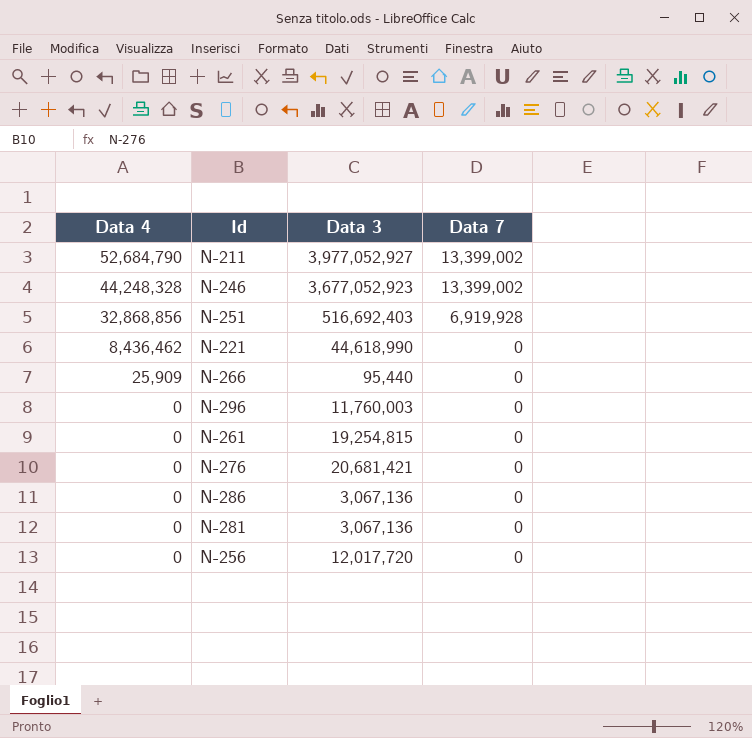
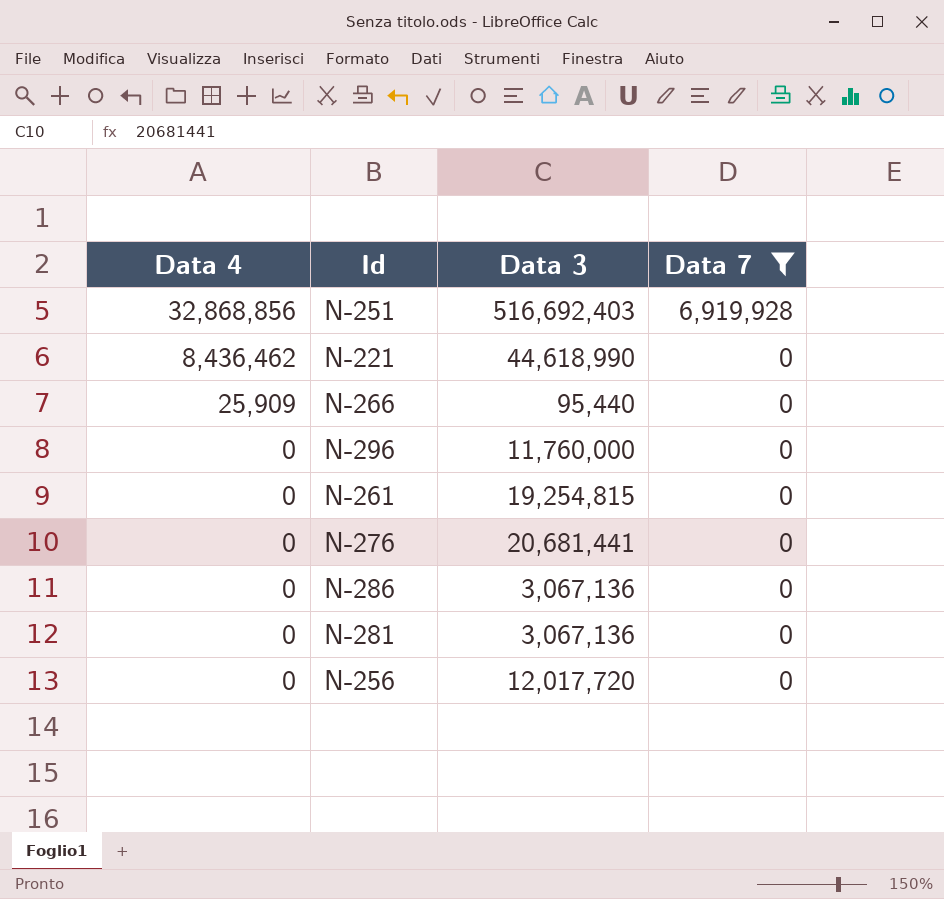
filter: none -> Data 7 != 13,399,002
N-296 | Data 3: 11,760,003 -> 11,760,000
N-276 | Data 3: 20,681,421 -> 20,681,441

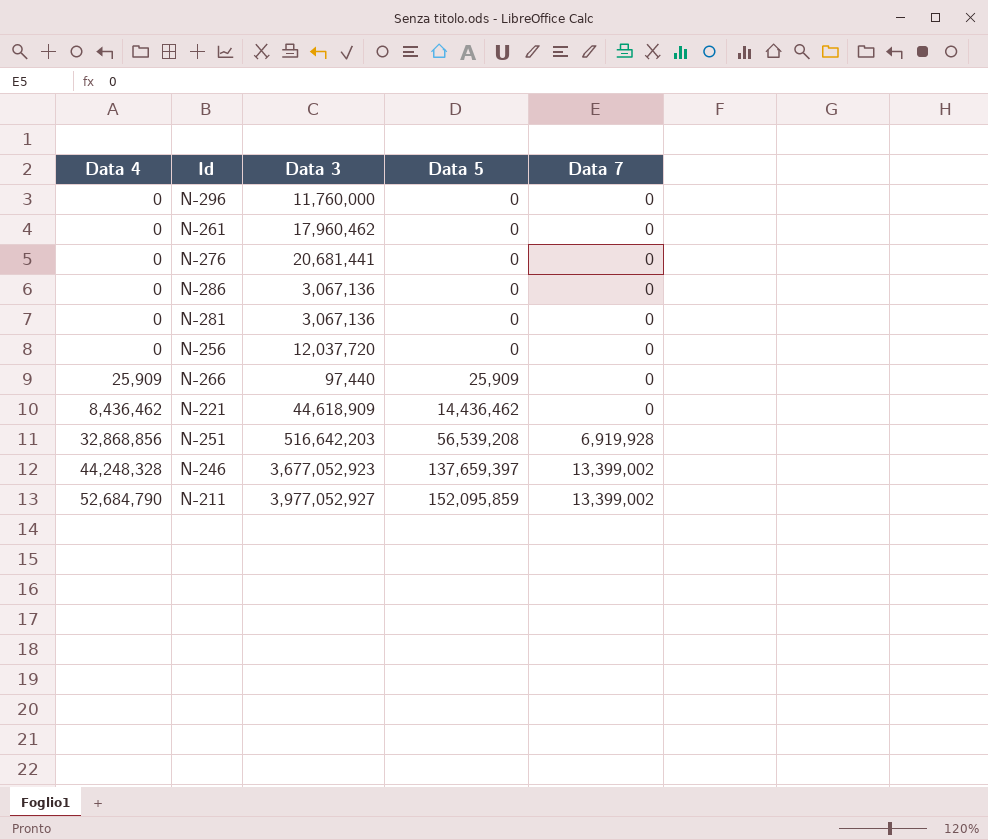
filter: Data 7 != 13,399,002 -> none
row order: Data 4 descending -> Data 4 ascending
column Data 5 | position: none -> 4
N-261 | Data 3: 19,254,815 -> 17,960,462
N-256 | Data 3: 12,017,720 -> 12,037,720
N-266 | Data 3: 95,440 -> 97,440
N-221 | Data 3: 44,618,990 -> 44,618,909
N-251 | Data 3: 516,692,403 -> 516,642,203

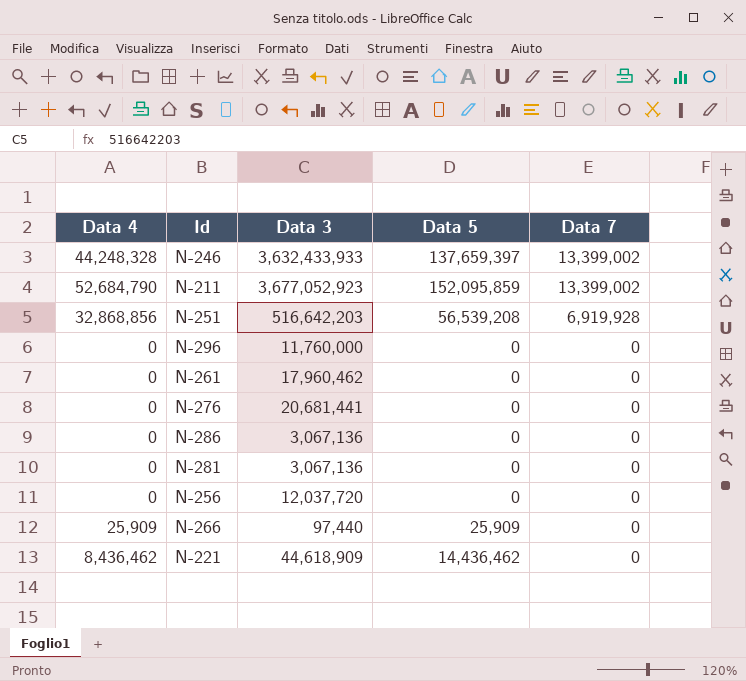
row order: Data 4 ascending -> Data 7 descending
N-246 | Data 3: 3,677,052,923 -> 3,632,433,933
N-211 | Data 3: 3,977,052,927 -> 3,677,052,923

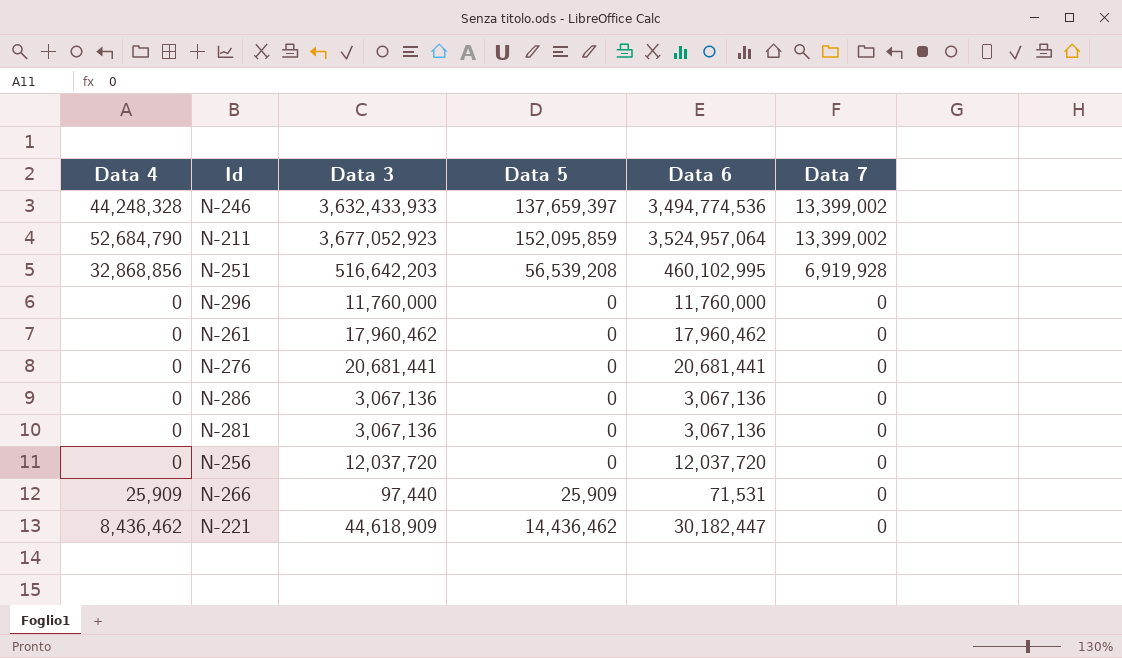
column Data 6 | formula: none -> [Data 3] - [Data 5]

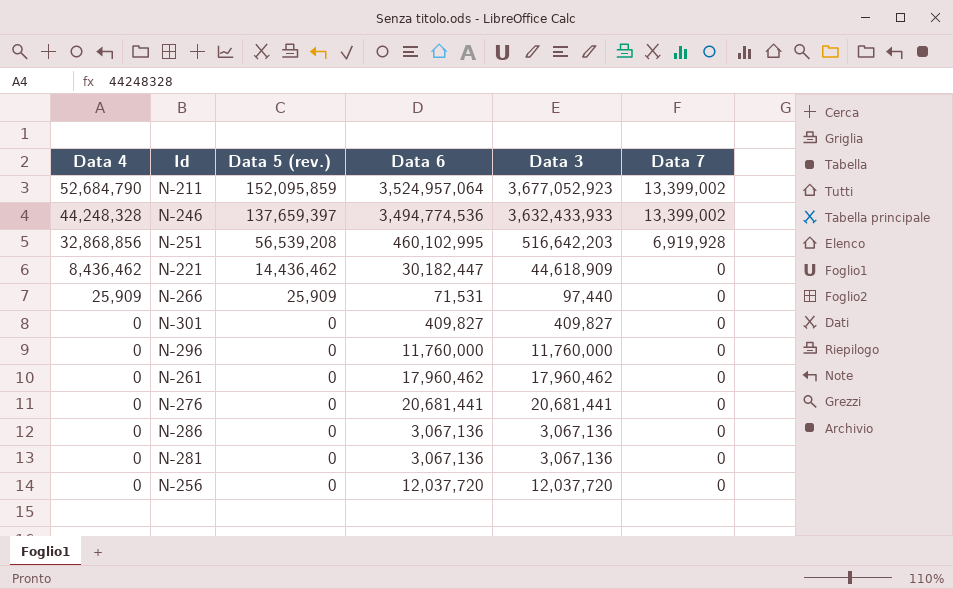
row order: Data 7 descending -> Data 4 descending
column name: Data 5 -> Data 5 (rev.)
column Data 3 | position: 3 -> 5
row N-301: none -> 0 | 0 | 409,827 | 409,827 | 0

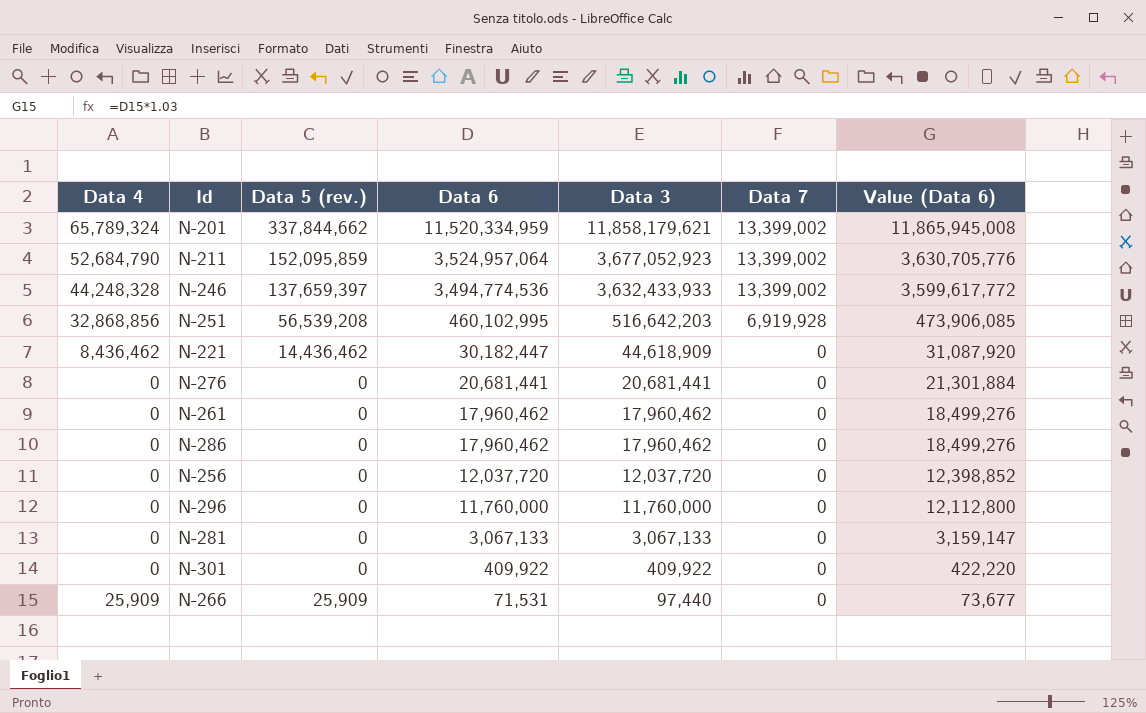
row order: Data 4 descending -> Data 6 descending
column Value (Data 6) | formula: none -> [Data 6] * 1.03
row N-201: none -> 65,789,324 | 337,844,662 | 11,520,334,959 | 11,858,179,621 | 13,399,002 | 11,865,945,008
N-286 | Data 6: 3,067,136 -> 17,960,462
N-286 | Data 3: 3,067,136 -> 17,960,462
N-281 | Data 6: 3,067,136 -> 3,067,133
N-281 | Data 3: 3,067,136 -> 3,067,133
N-301 | Data 6: 409,827 -> 409,922
N-301 | Data 3: 409,827 -> 409,922

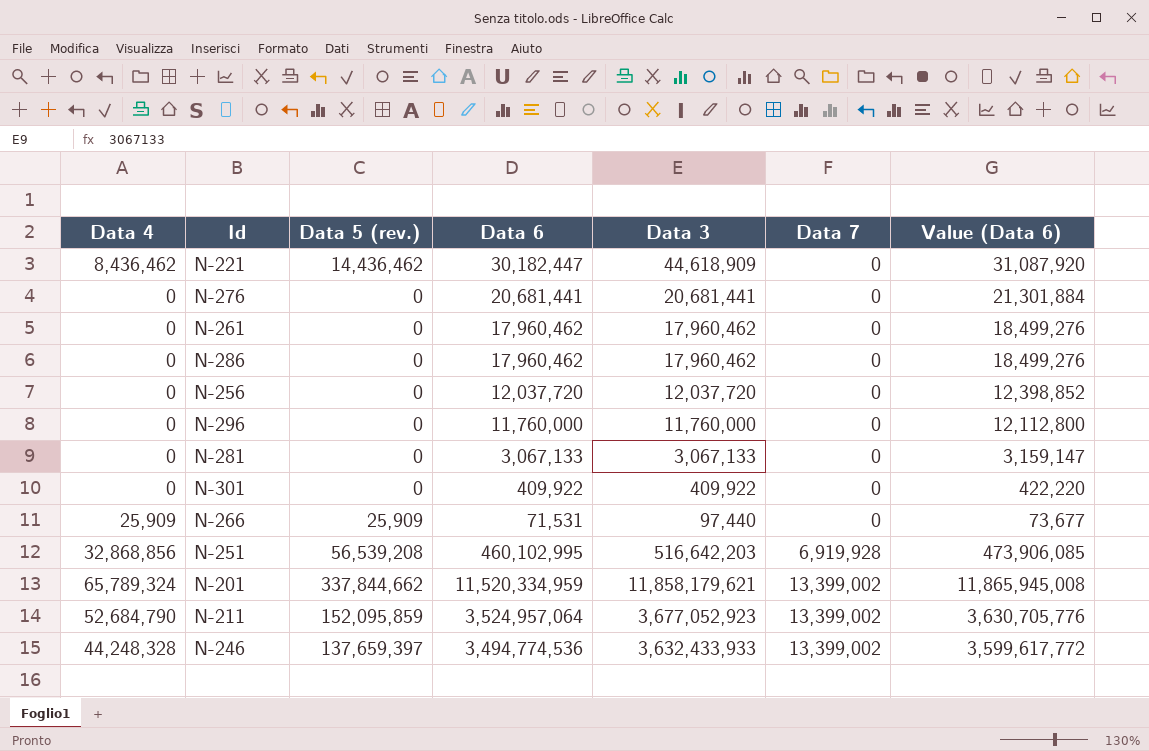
row order: Data 6 descending -> Data 7 ascending

